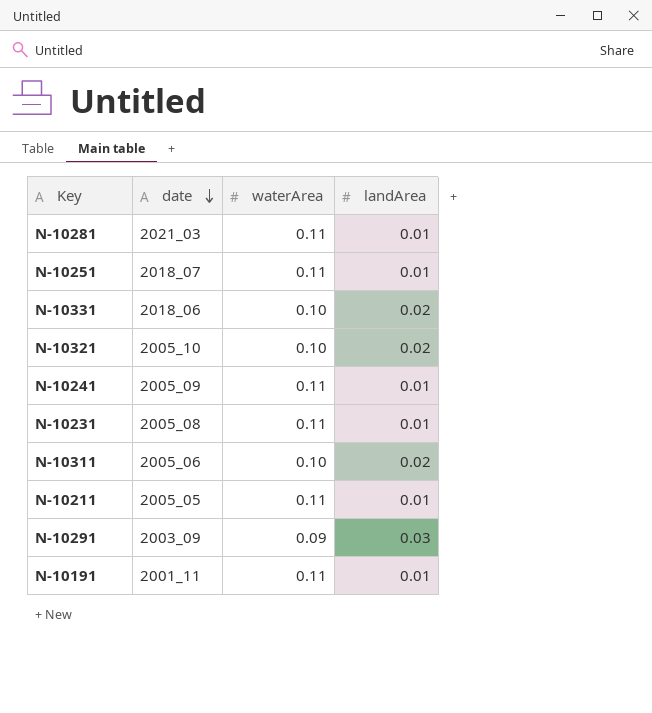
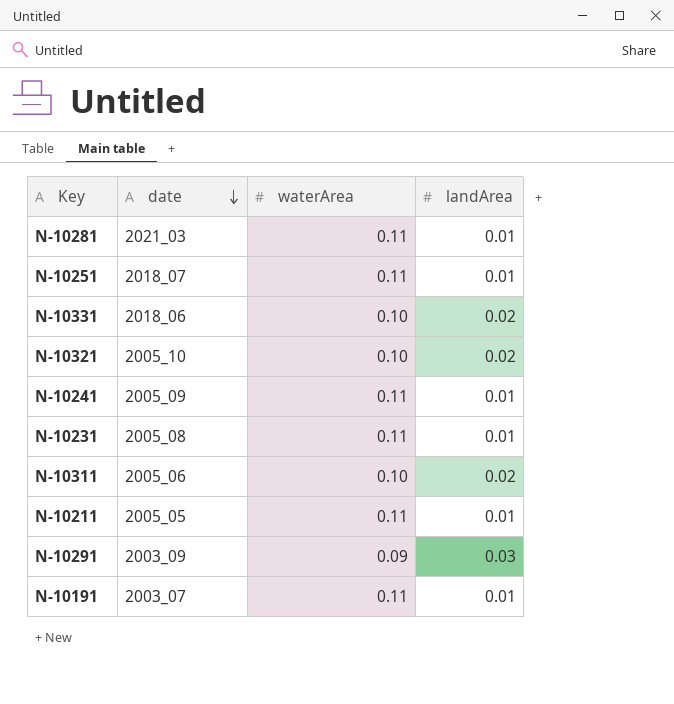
N-10191 | date: 2001_11 -> 2003_07

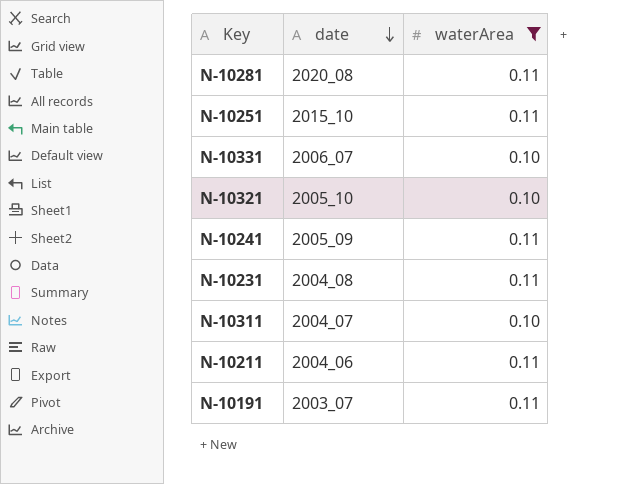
filter: none -> waterArea != 0.09
column landArea | position: 4 -> none
N-10281 | date: 2021_03 -> 2020_08
N-10251 | date: 2018_07 -> 2015_10
N-10331 | date: 2018_06 -> 2006_07
N-10231 | date: 2005_08 -> 2004_08
N-10311 | date: 2005_06 -> 2004_07
N-10211 | date: 2005_05 -> 2004_06

